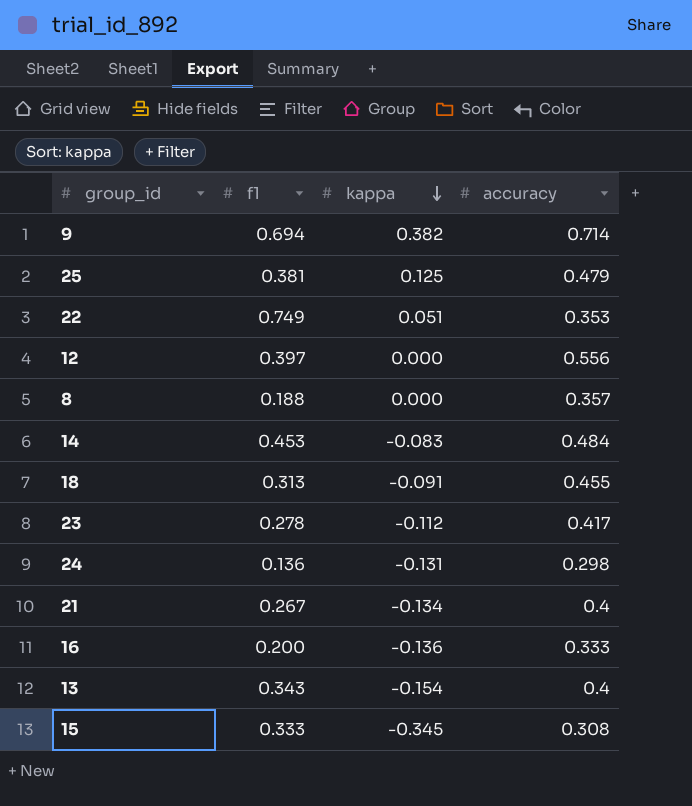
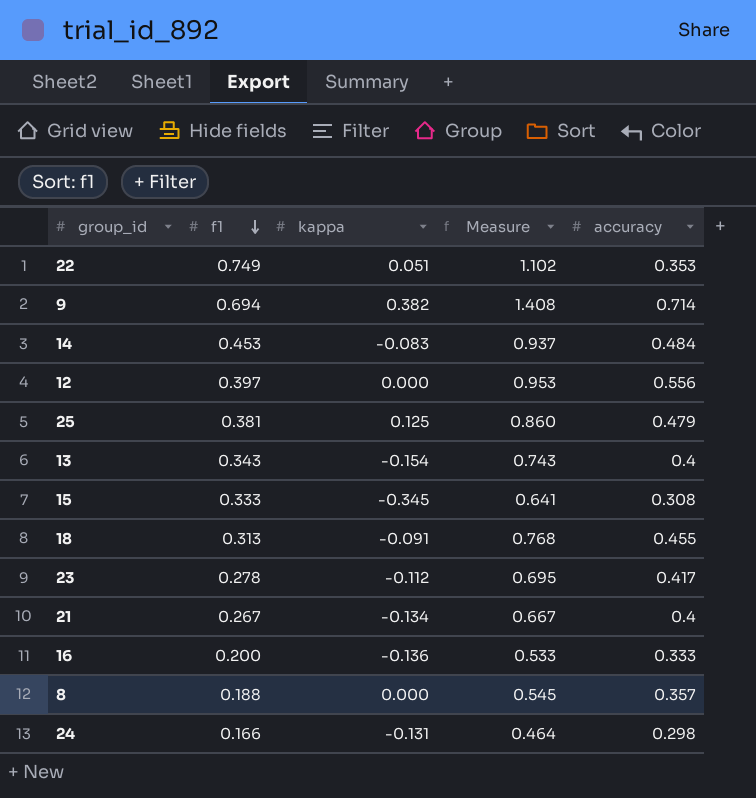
row order: kappa descending -> f1 descending
column Measure | formula: none -> [f1] + [accuracy]
24 | f1: 0.136 -> 0.166

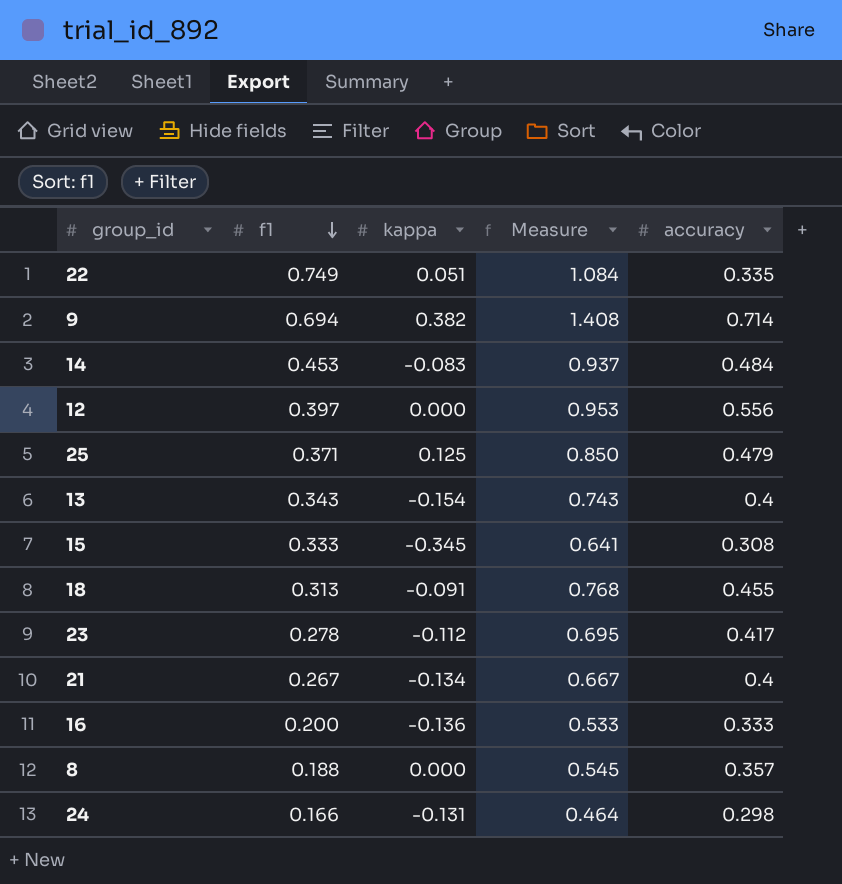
22 | Measure: 1.102 -> 1.084
22 | accuracy: 0.353 -> 0.335
25 | f1: 0.381 -> 0.371
25 | Measure: 0.860 -> 0.850

